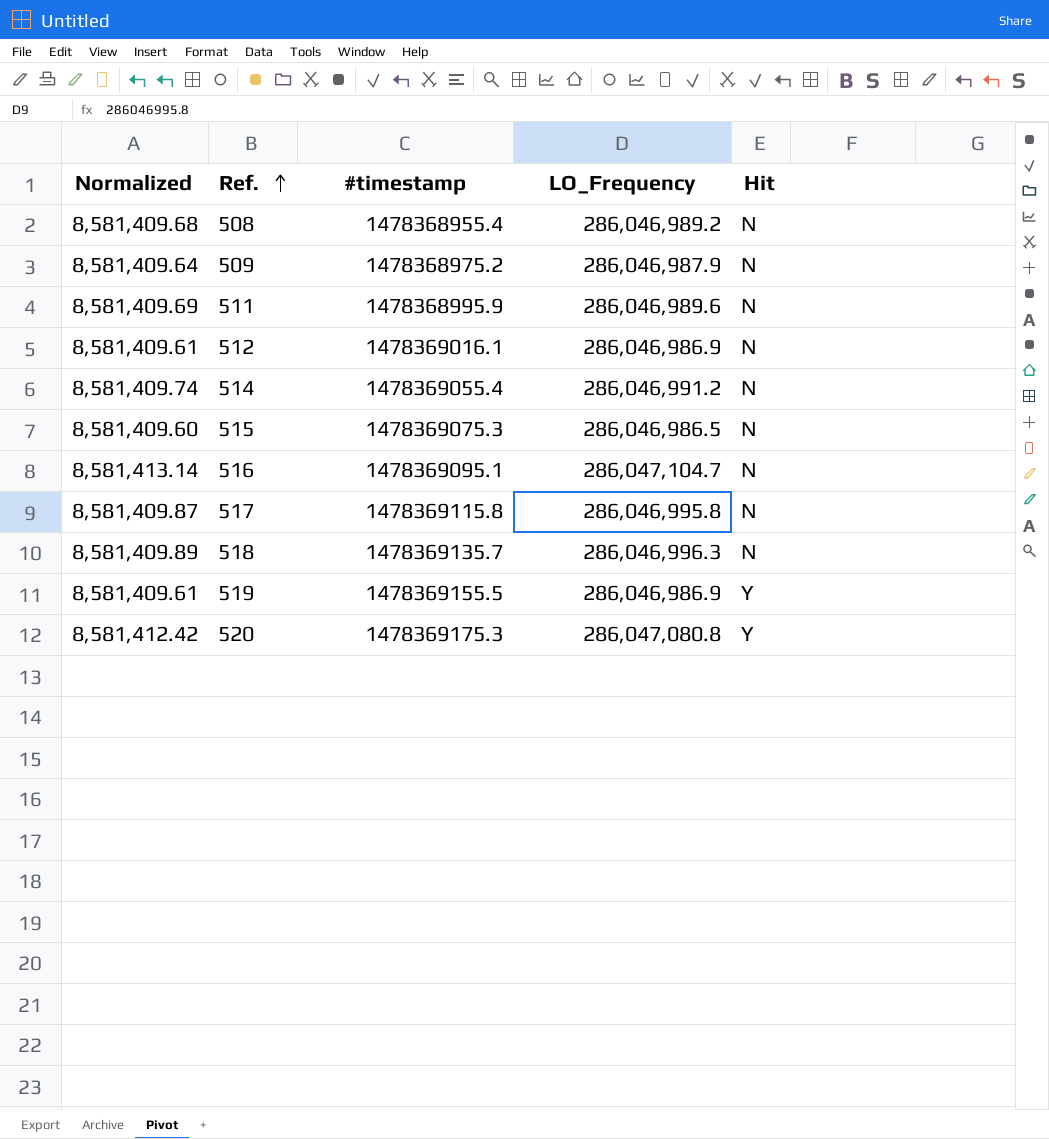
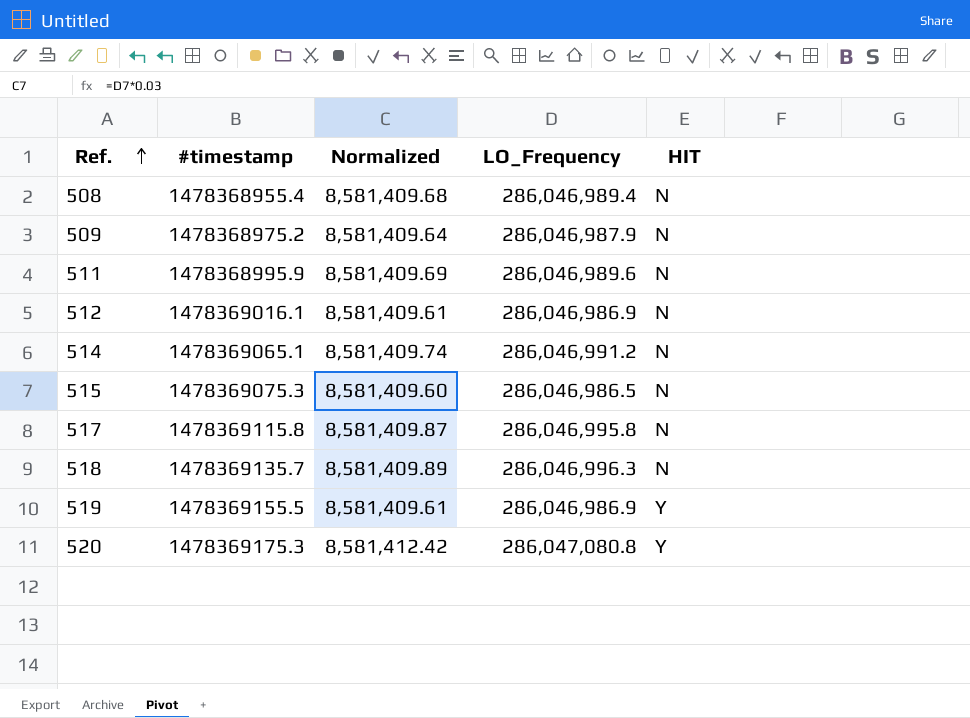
column Normalized | position: 1 -> 3
column name: Hit -> HIT
row 516: 8,581,413.14 | 1478369095.1 | 286,047,104.7 | N -> none
508 | LO_Frequency: 286,046,989.2 -> 286,046,989.4
514 | #timestamp: 1478369055.4 -> 1478369065.1

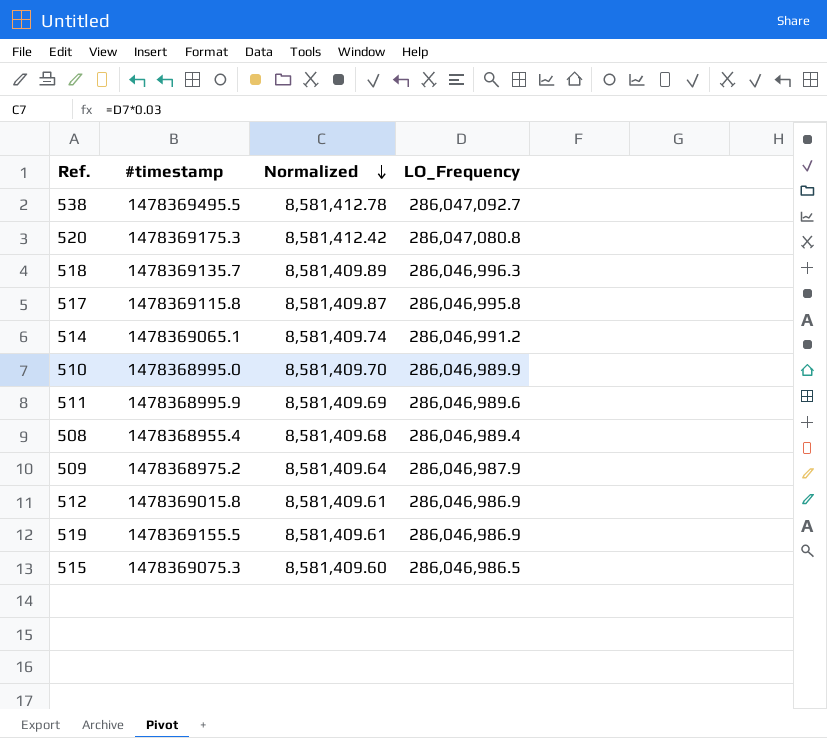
row order: Ref. ascending -> Normalized descending
column HIT | position: 5 -> none
row 538: none -> 1478369495.5 | 8,581,412.78 | 286,047,092.7
row 510: none -> 1478368995.0 | 8,581,409.70 | 286,046,989.9
512 | #timestamp: 1478369016.1 -> 1478369015.8

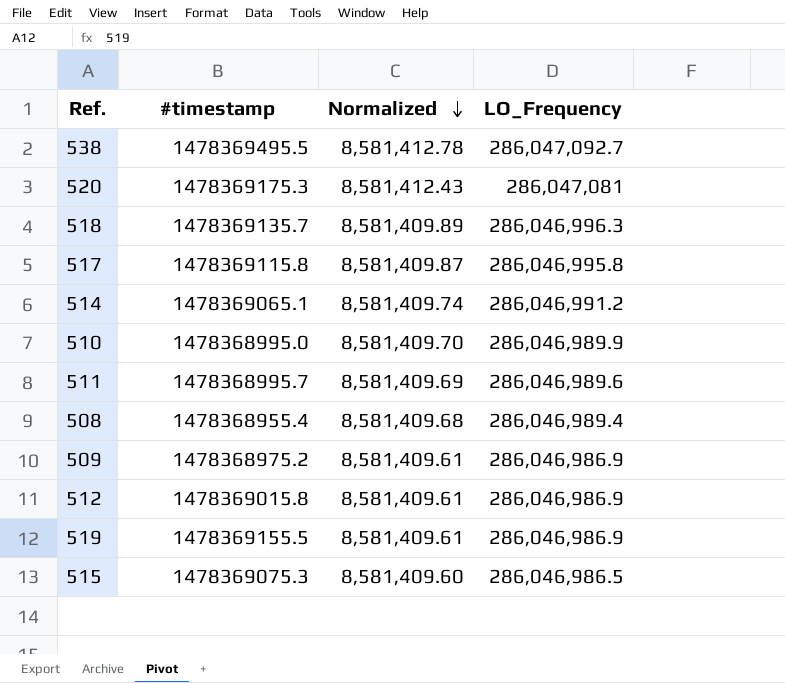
520 | Normalized: 8,581,412.42 -> 8,581,412.43
520 | LO_Frequency: 286,047,080.8 -> 286,047,081
511 | #timestamp: 1478368995.9 -> 1478368995.7
509 | Normalized: 8,581,409.64 -> 8,581,409.61
509 | LO_Frequency: 286,046,987.9 -> 286,046,986.9

